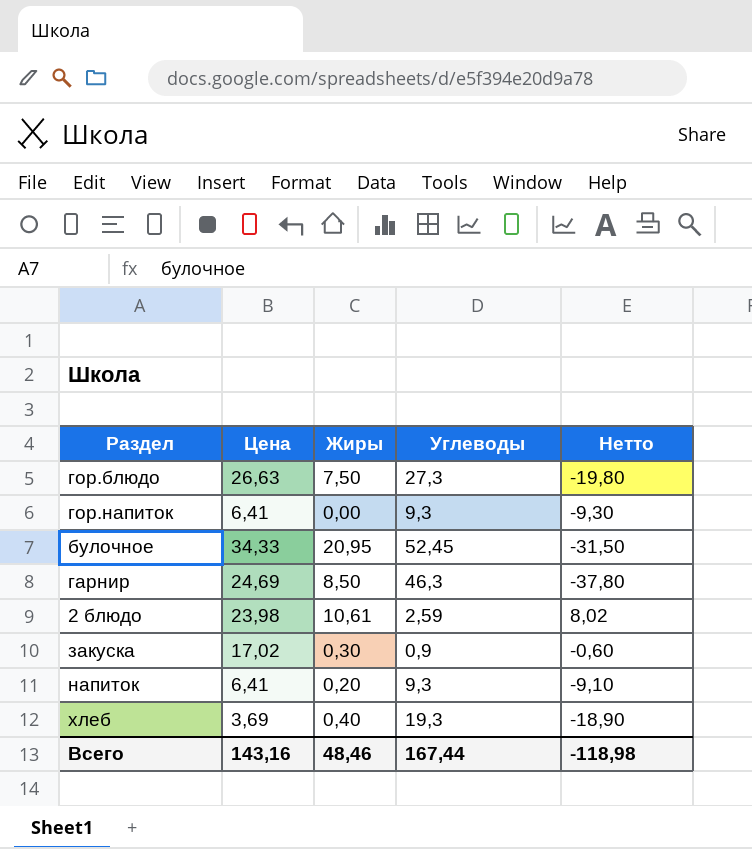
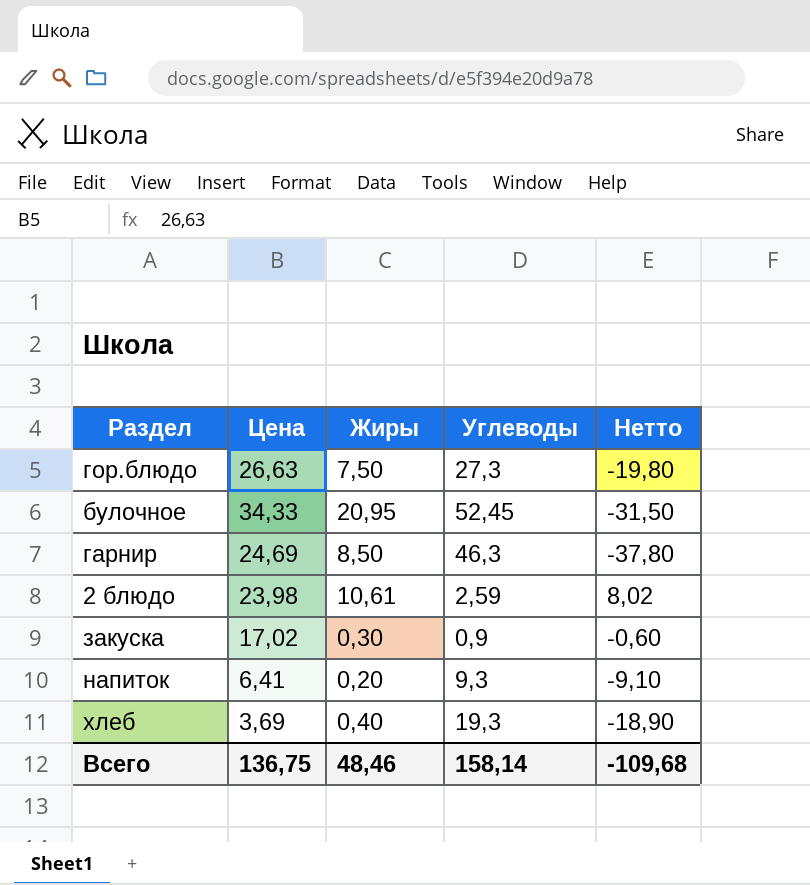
row гор.напиток: 6,41 | 0,00 | 9,3 | -9,30 -> none
Всего | Цена: 143,16 -> 136,75
Всего | Углеводы: 167,44 -> 158,14
Всего | Нетто: -118,98 -> -109,68

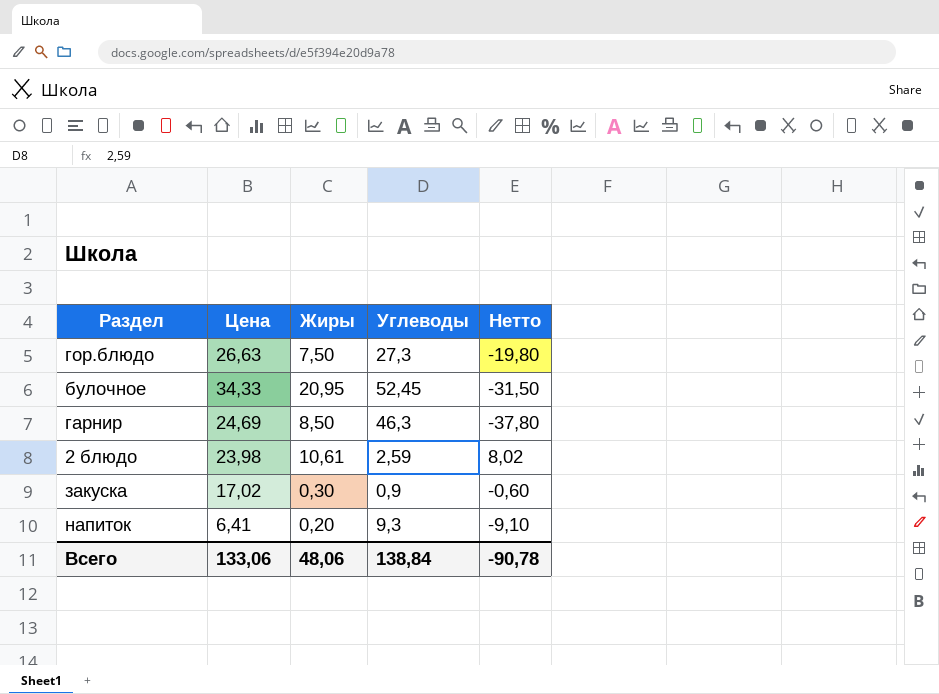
row хлеб: 3,69 | 0,40 | 19,3 | -18,90 -> none
Всего | Цена: 136,75 -> 133,06
Всего | Жиры: 48,46 -> 48,06
Всего | Углеводы: 158,14 -> 138,84
Всего | Нетто: -109,68 -> -90,78

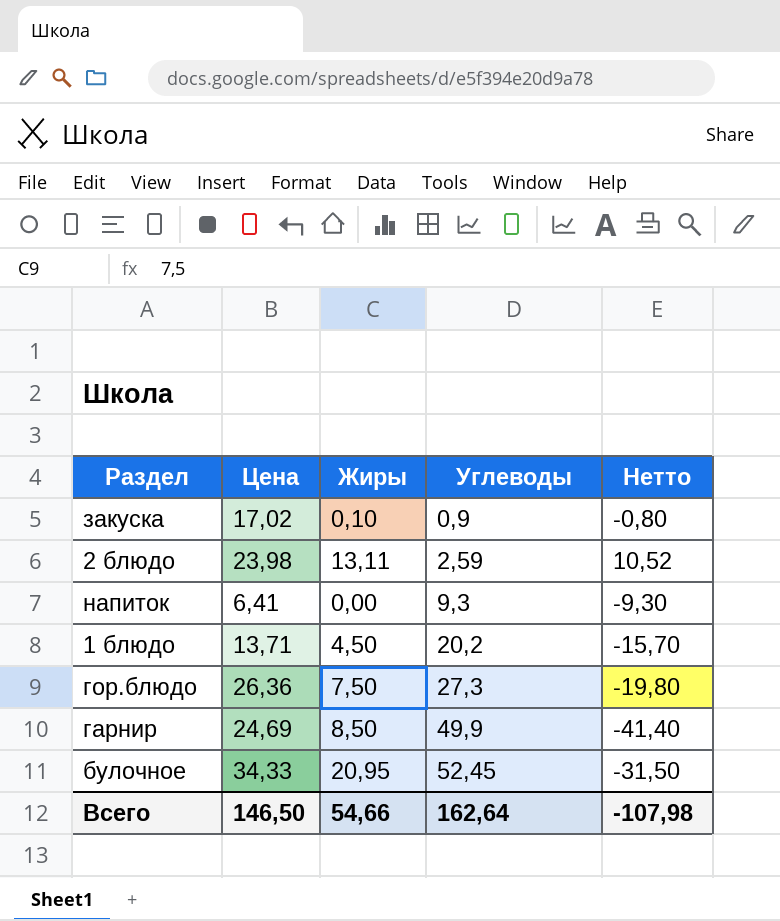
row order: none -> Углеводы ascending
закуска | Жиры: 0,30 -> 0,10
закуска | Нетто: -0,60 -> -0,80
2 блюдо | Жиры: 10,61 -> 13,11
2 блюдо | Нетто: 8,02 -> 10,52
напиток | Жиры: 0,20 -> 0,00
напиток | Нетто: -9,10 -> -9,30
row 1 блюдо: none -> 13,71 | 4,50 | 20,2 | -15,70
гор.блюдо | Цена: 26,63 -> 26,36
гарнир | Углеводы: 46,3 -> 49,9
гарнир | Нетто: -37,80 -> -41,40
Всего | Цена: 133,06 -> 146,50
Всего | Жиры: 48,06 -> 54,66
Всего | Углеводы: 138,84 -> 162,64
Всего | Нетто: -90,78 -> -107,98

